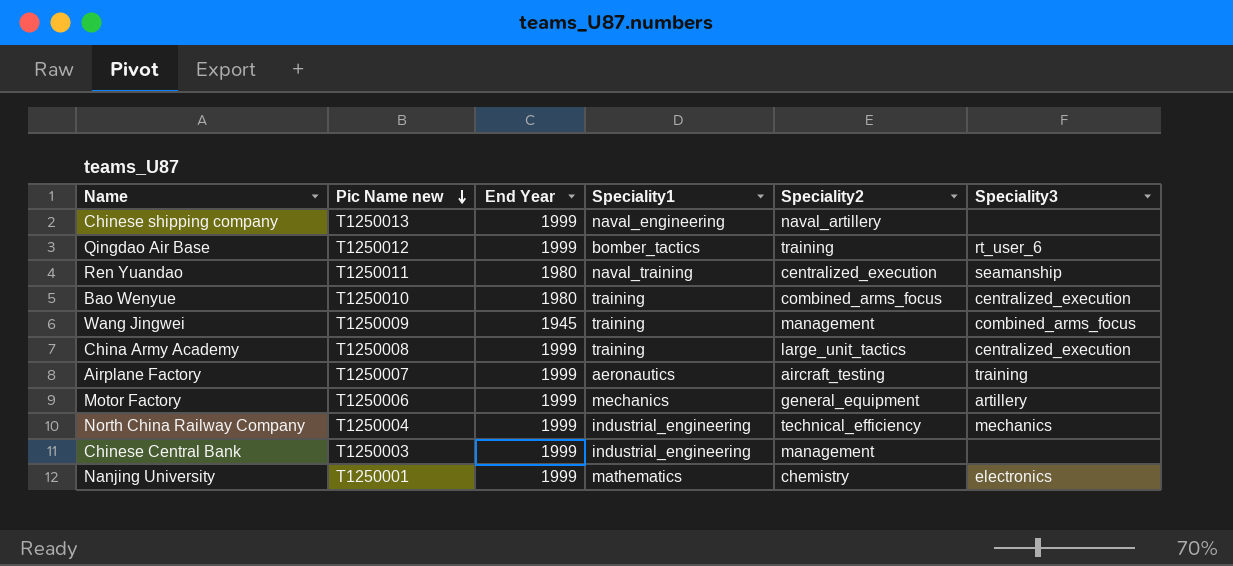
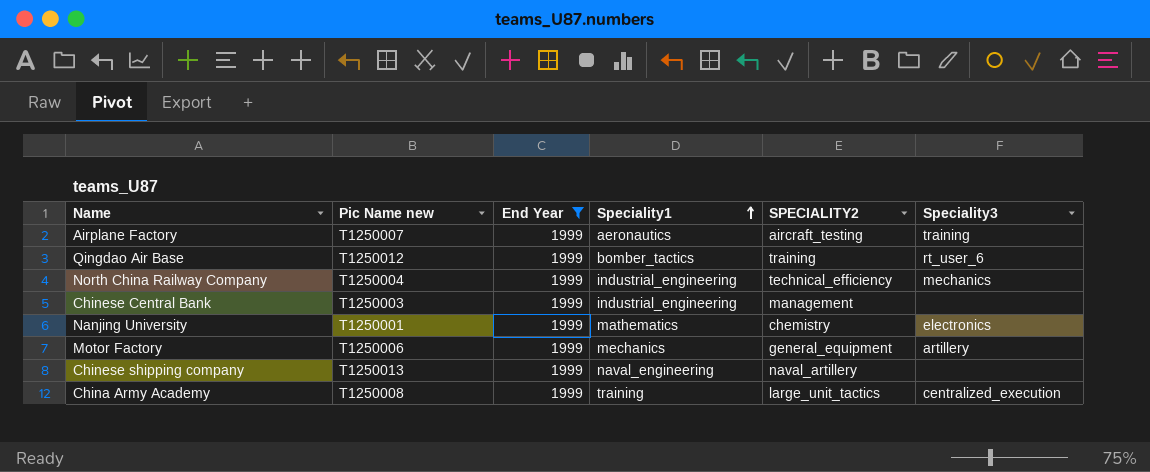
filter: none -> End Year = 1999
row order: Pic Name new descending -> Speciality1 ascending
column name: Speciality2 -> SPECIALITY2

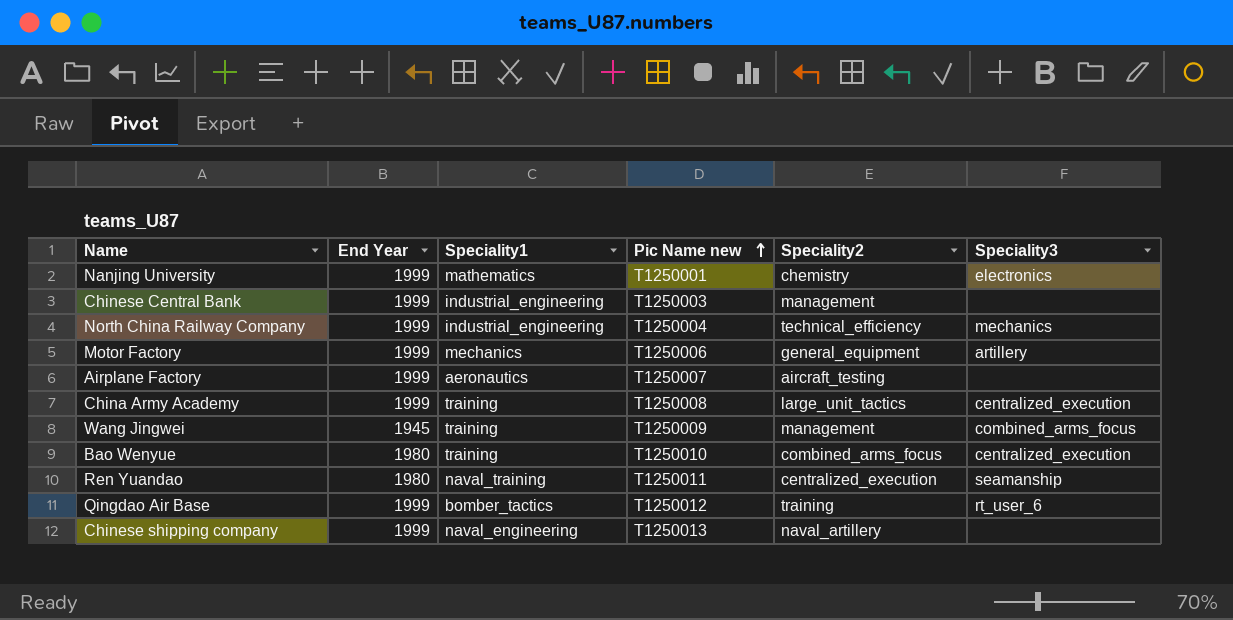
filter: End Year = 1999 -> none
row order: Speciality1 ascending -> Pic Name new ascending
column Pic Name new | position: 2 -> 4
column name: SPECIALITY2 -> Speciality2
Airplane Factory | Speciality3: training -> none

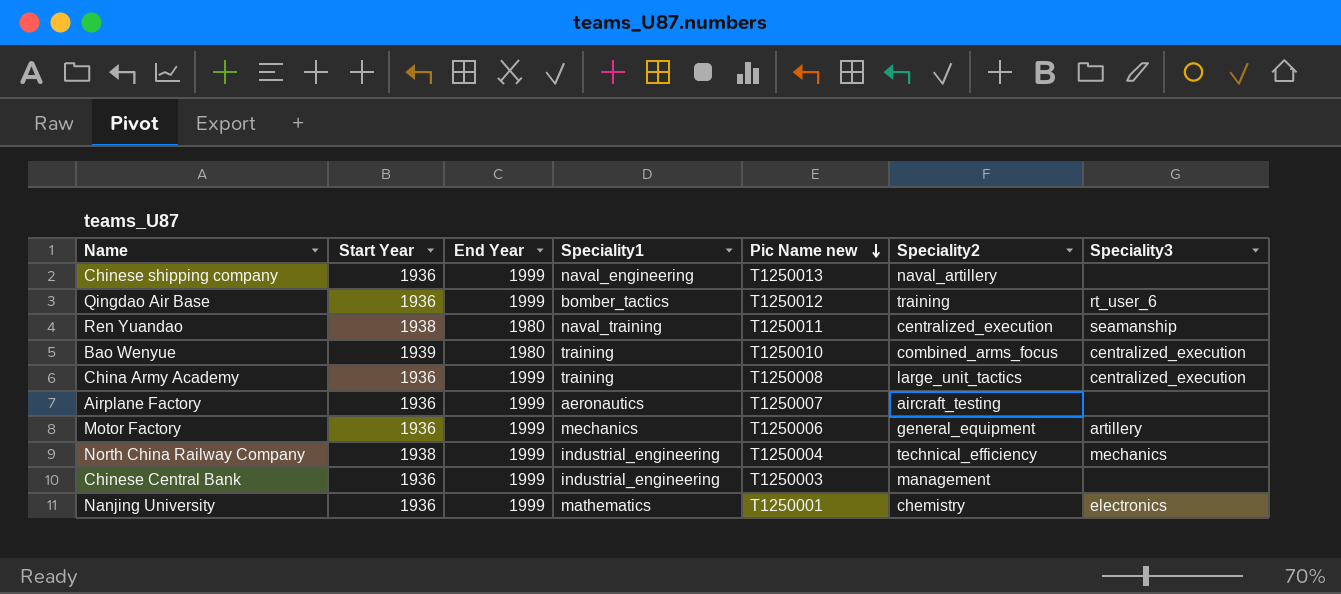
row order: Pic Name new ascending -> Pic Name new descending
column Start Year | position: none -> 2
row Wang Jingwei: 1945 | training | T1250009 | management | combined_arms_focus -> none

